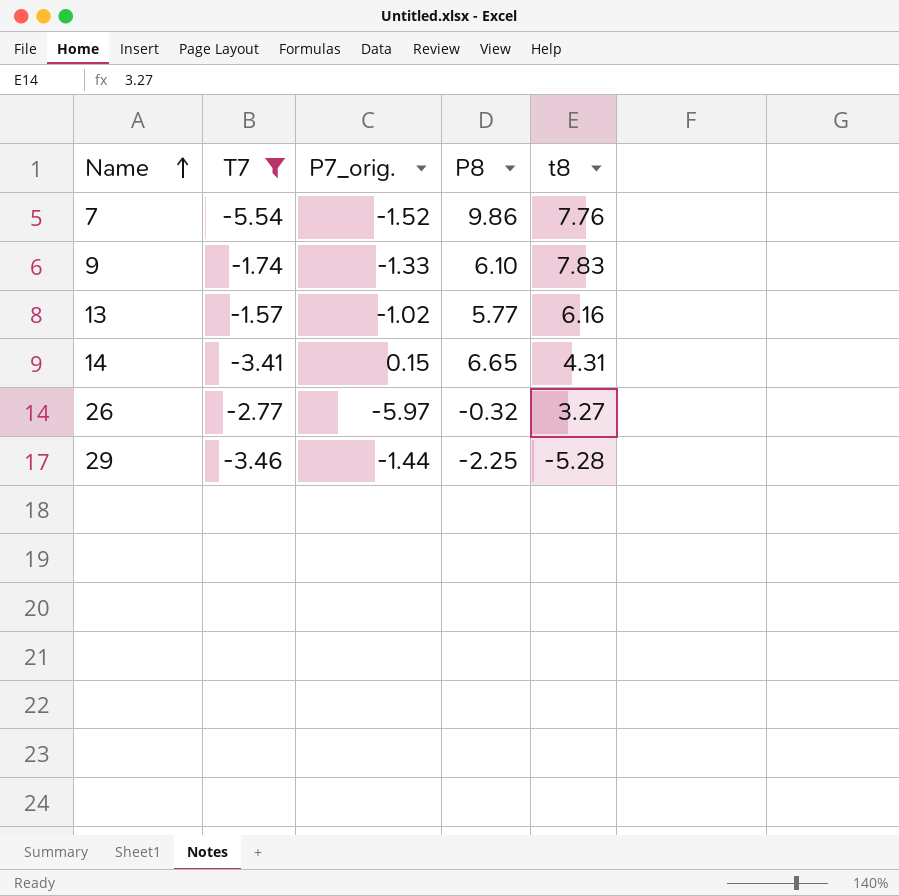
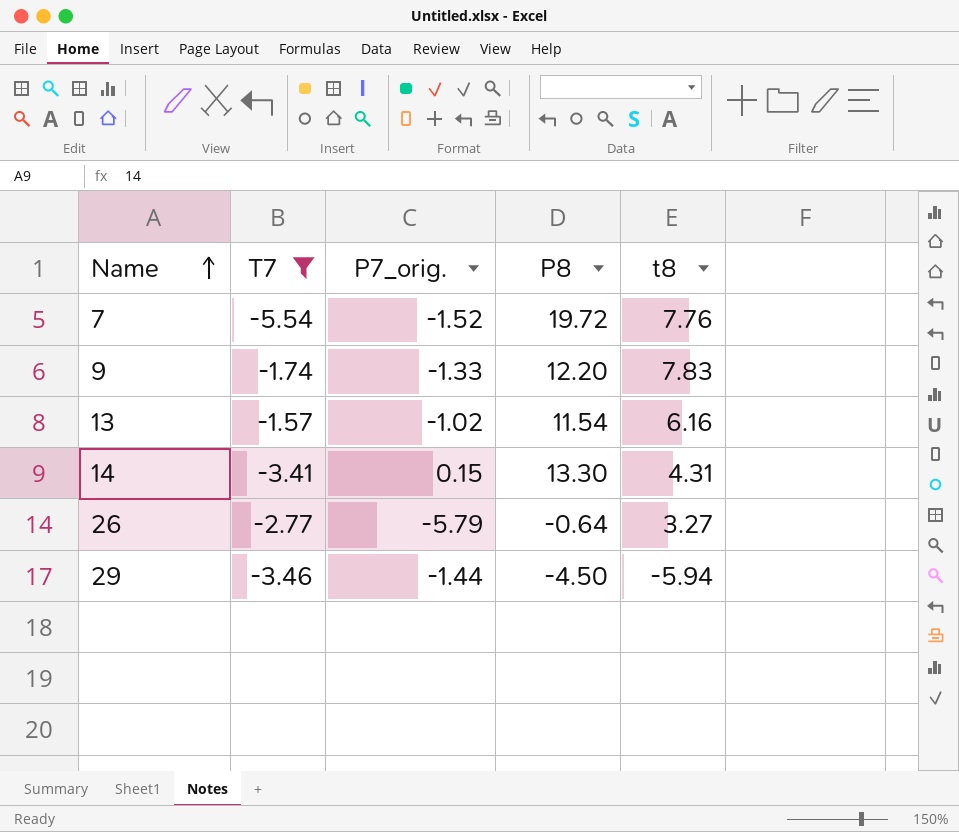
7 | P8: 9.86 -> 19.72
9 | P8: 6.10 -> 12.20
13 | P8: 5.77 -> 11.54
14 | P8: 6.65 -> 13.30
26 | P7_orig.: -5.97 -> -5.79
26 | P8: -0.32 -> -0.64
29 | P8: -2.25 -> -4.50
29 | t8: -5.28 -> -5.94

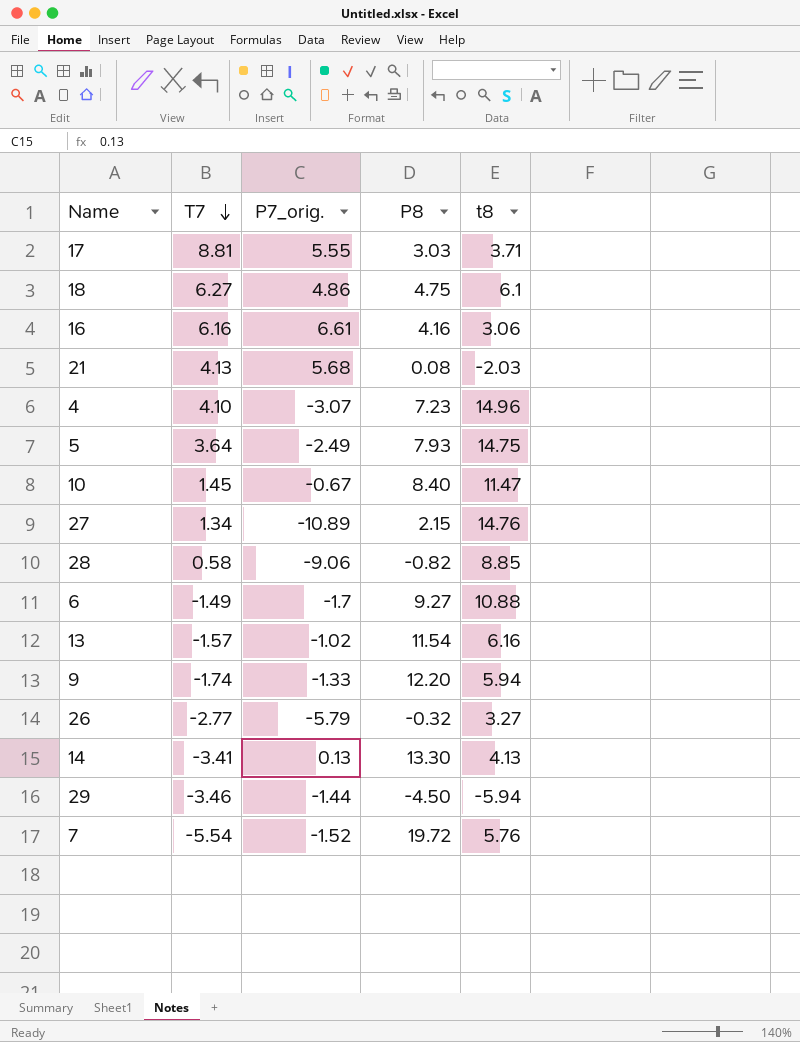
filter: T7 <= -1.57 -> none
row order: Name ascending -> T7 descending
9 | t8: 7.83 -> 5.94
26 | P8: -0.64 -> -0.32
14 | P7_orig.: 0.15 -> 0.13
14 | t8: 4.31 -> 4.13
7 | t8: 7.76 -> 5.76

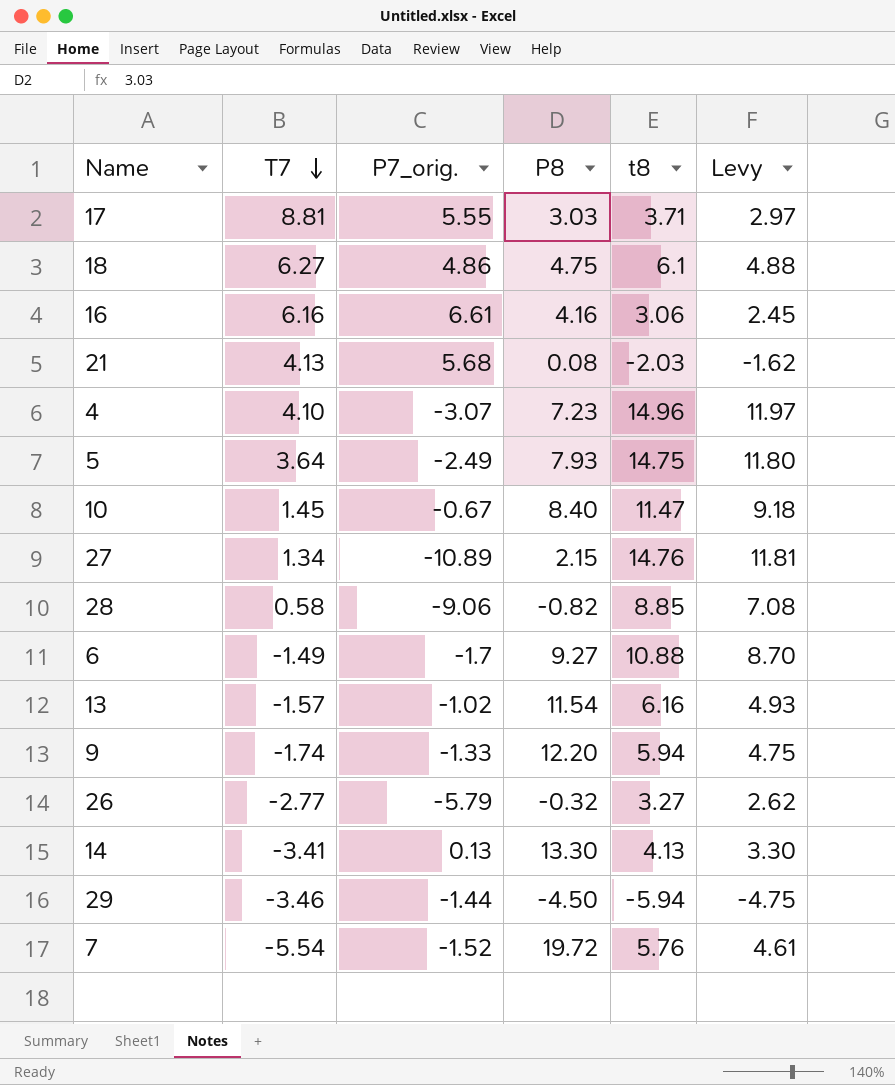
column Levy | formula: none -> [t8] * 0.8

